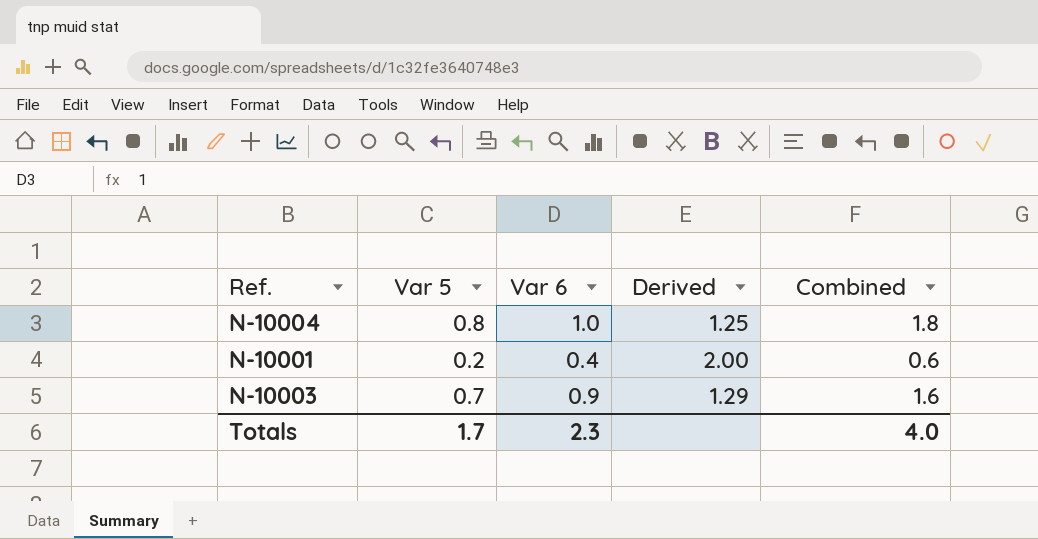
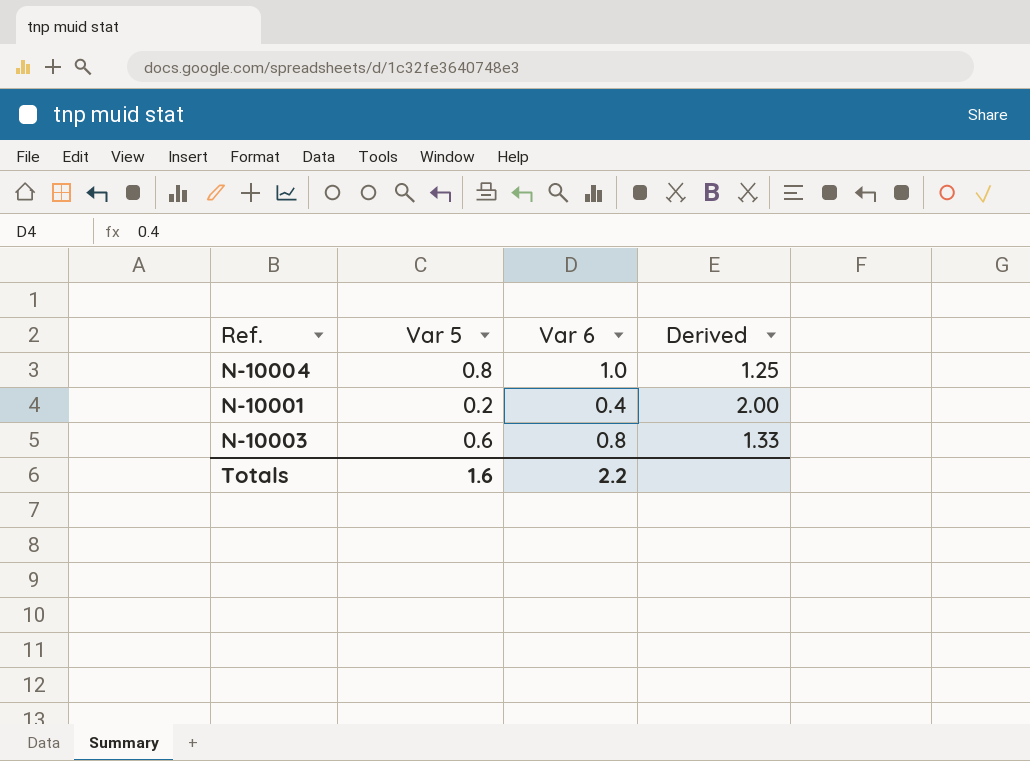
column Combined | formula: [Var 5] + [Var 6] -> none
N-10003 | Var 5: 0.7 -> 0.6
N-10003 | Var 6: 0.9 -> 0.8
N-10003 | Derived: 1.29 -> 1.33
Totals | Var 5: 1.7 -> 1.6
Totals | Var 6: 2.3 -> 2.2

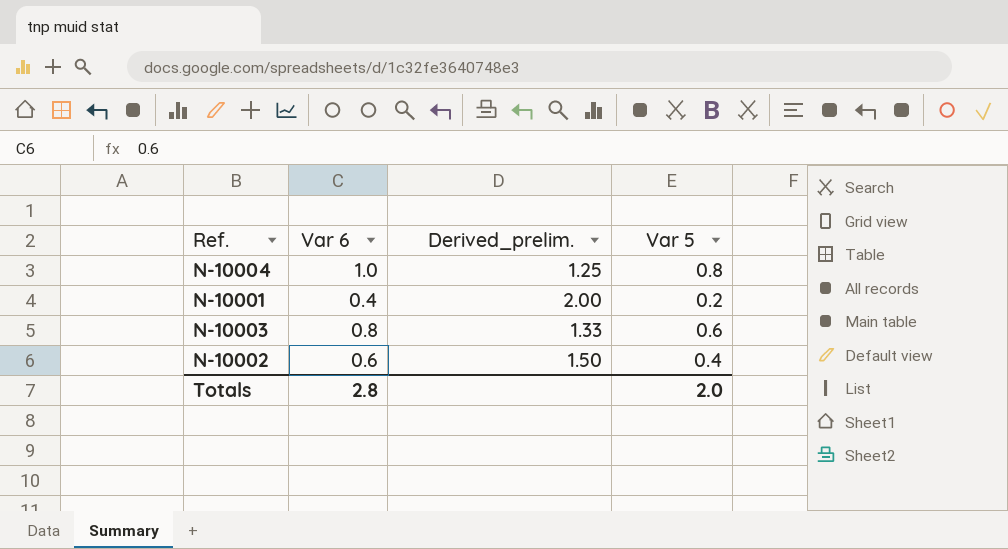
column name: Derived -> Derived_prelim.
column Var 5 | position: 2 -> 4
row N-10002: none -> 0.6 | 1.50 | 0.4
Totals | Var 6: 2.2 -> 2.8
Totals | Var 5: 1.6 -> 2.0

